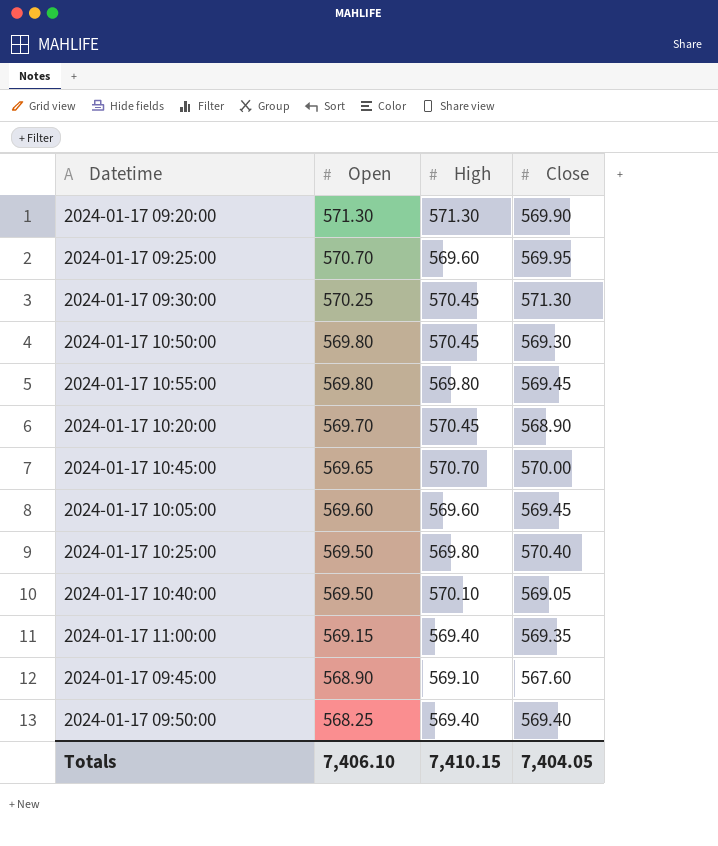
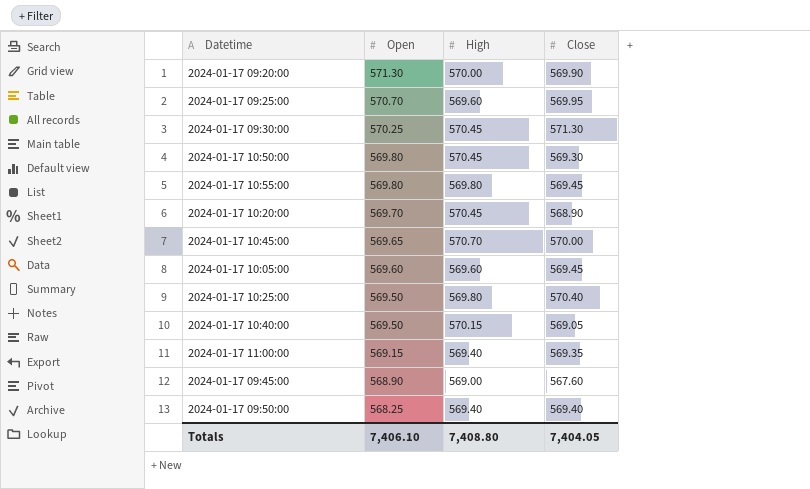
2024-01-17 09:20:00 | High: 571.30 -> 570.00
2024-01-17 10:40:00 | High: 570.10 -> 570.15
2024-01-17 09:45:00 | High: 569.10 -> 569.00
Totals | High: 7,410.15 -> 7,408.80

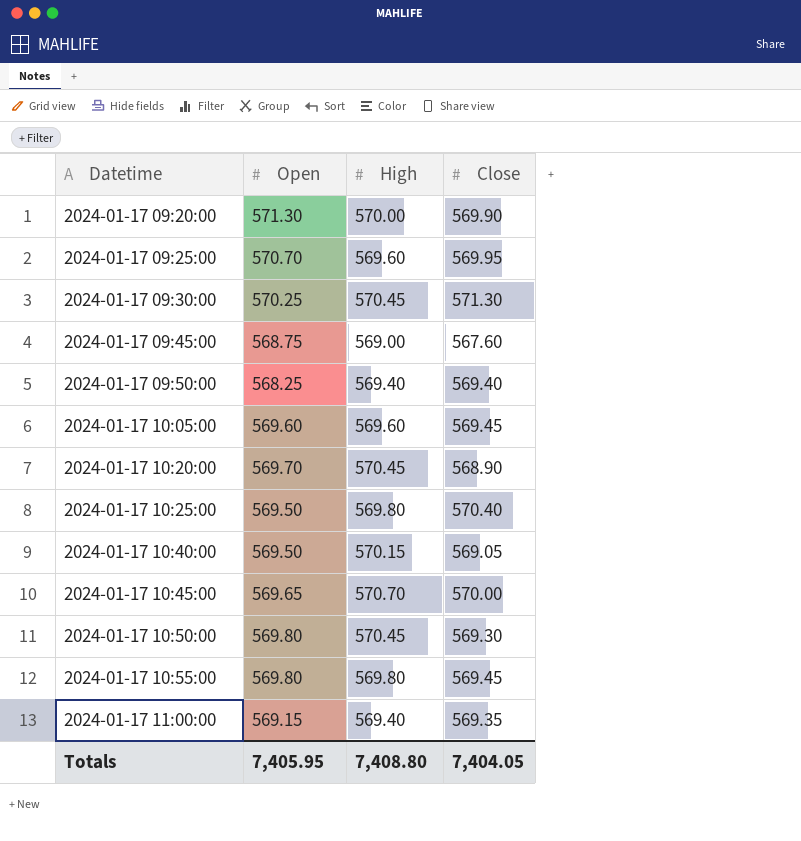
row order: Open descending -> Datetime ascending
2024-01-17 09:45:00 | Open: 568.90 -> 568.75
Totals | Open: 7,406.10 -> 7,405.95

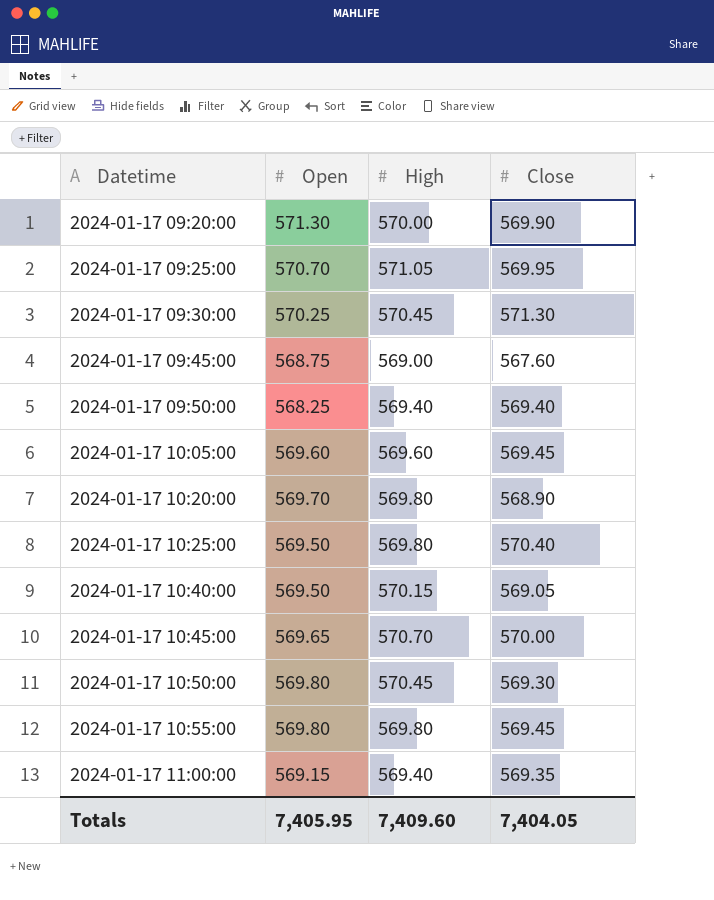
2024-01-17 09:25:00 | High: 569.60 -> 571.05
2024-01-17 10:20:00 | High: 570.45 -> 569.80
Totals | High: 7,408.80 -> 7,409.60

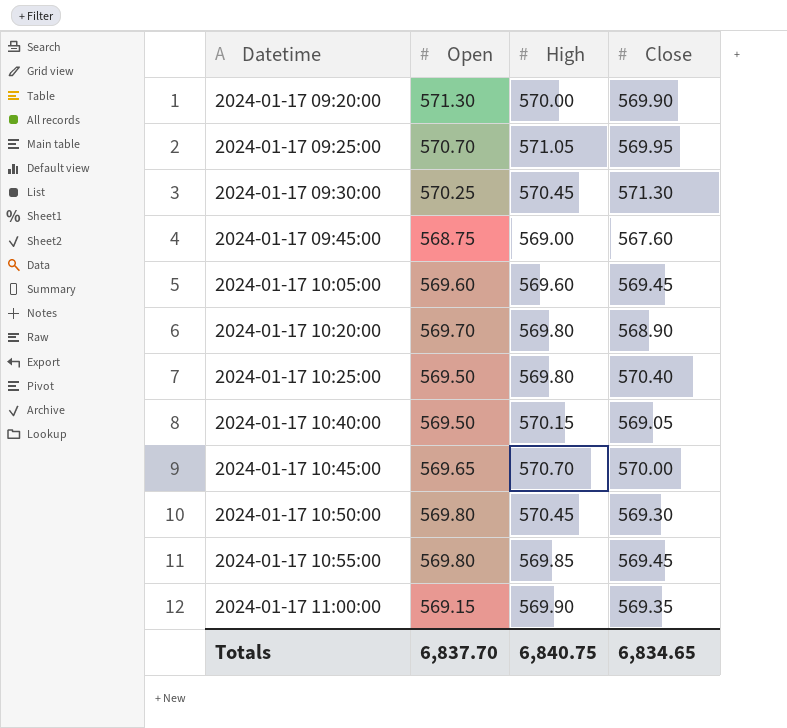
row 2024-01-17 09:50:00: 568.25 | 569.40 | 569.40 -> none
2024-01-17 10:55:00 | High: 569.80 -> 569.85
2024-01-17 11:00:00 | High: 569.40 -> 569.90
Totals | Open: 7,405.95 -> 6,837.70
Totals | High: 7,409.60 -> 6,840.75
Totals | Close: 7,404.05 -> 6,834.65

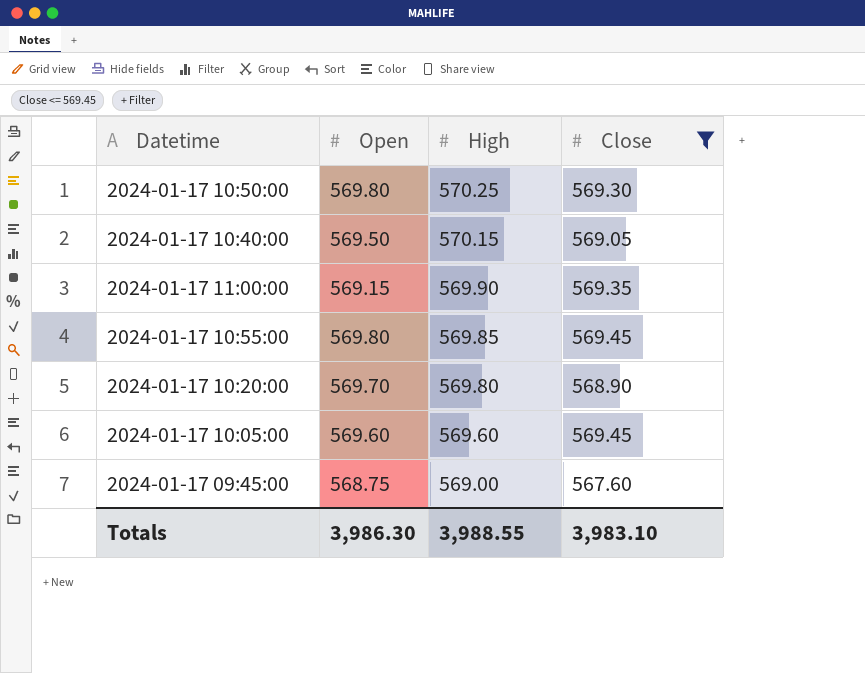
filter: none -> Close <= 569.45
row order: Datetime ascending -> High descending
2024-01-17 10:50:00 | High: 570.45 -> 570.25
Totals | Open: 6,837.70 -> 3,986.30
Totals | High: 6,840.75 -> 3,988.55
Totals | Close: 6,834.65 -> 3,983.10

